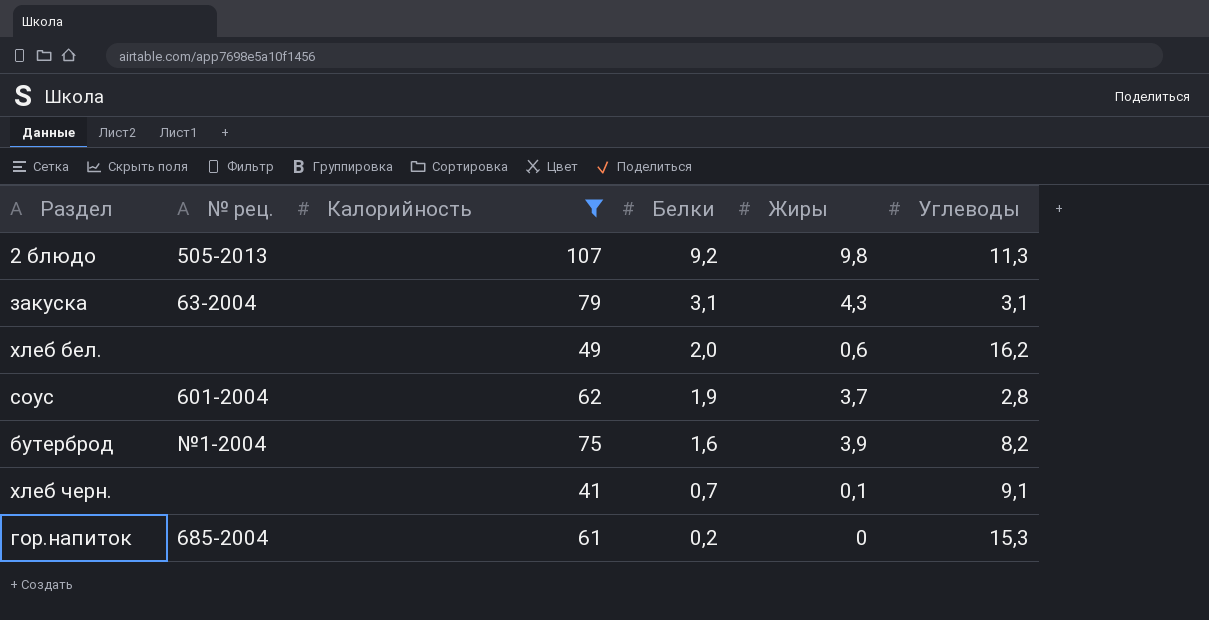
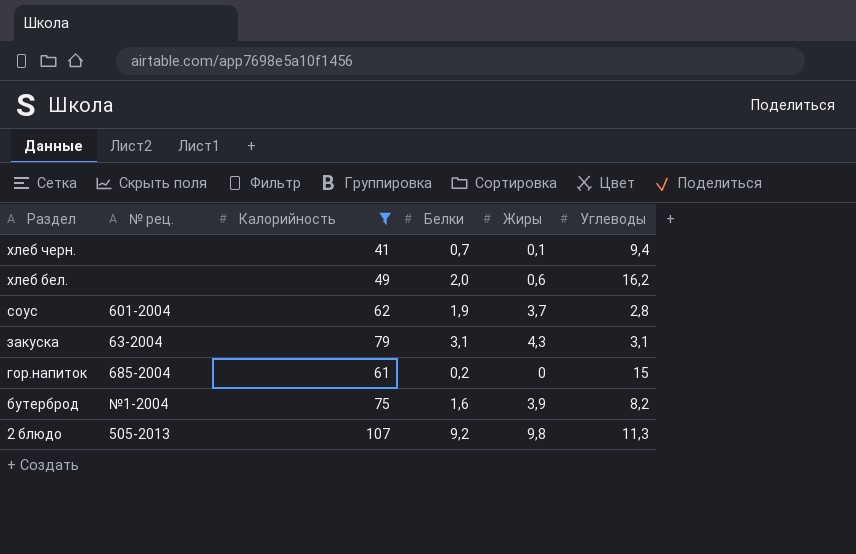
row order: Белки descending -> Раздел descending
хлеб черн. | Углеводы: 9,1 -> 9,4
гор.напиток | Углеводы: 15,3 -> 15

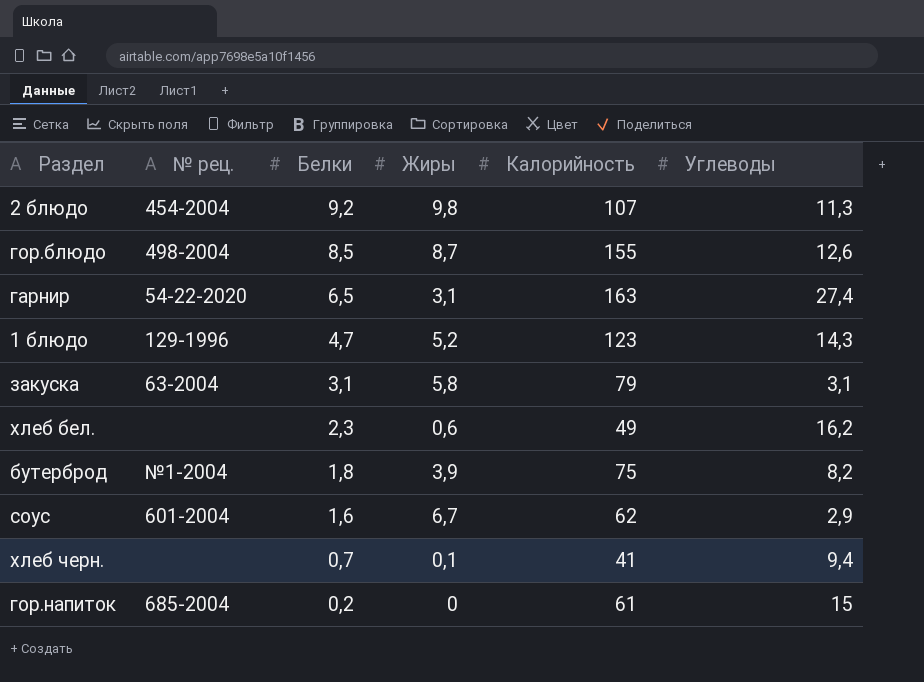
filter: Калорийность <= 107 -> none
row order: Раздел descending -> Белки descending
column Калорийность | position: 3 -> 5
2 блюдо | № рец.: 505-2013 -> 454-2004
закуска | Жиры: 4,3 -> 5,8
хлеб бел. | Белки: 2,0 -> 2,3
бутерброд | Белки: 1,6 -> 1,8
соус | Белки: 1,9 -> 1,6
соус | Жиры: 3,7 -> 6,7
соус | Углеводы: 2,8 -> 2,9

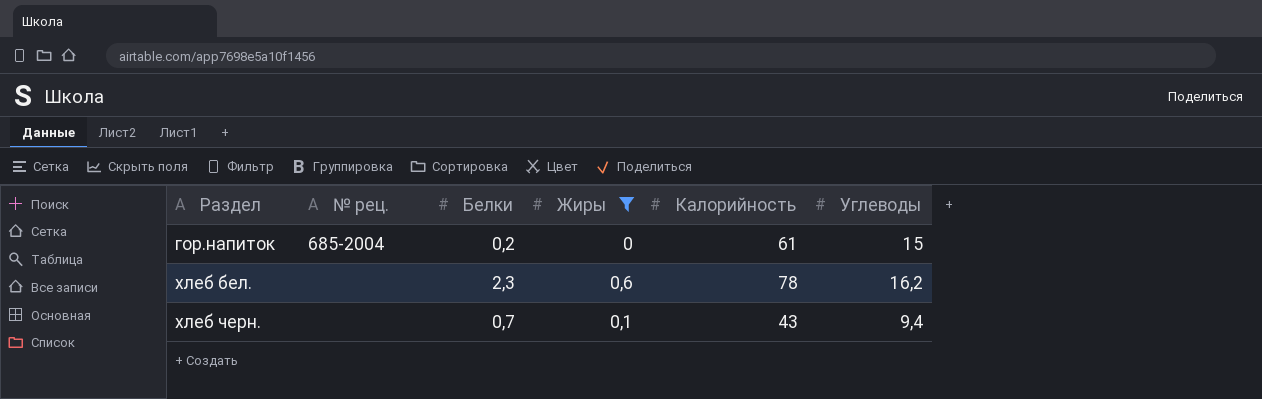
filter: none -> Жиры <= 0,6
row order: Белки descending -> Раздел ascending
хлеб бел. | Калорийность: 49 -> 78
хлеб черн. | Калорийность: 41 -> 43

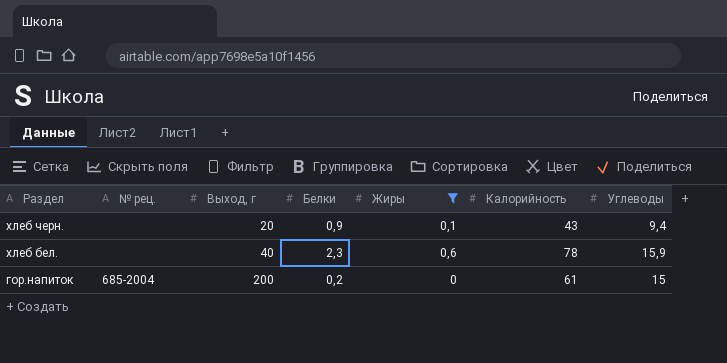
row order: Раздел ascending -> Раздел descending
column Выход, г | position: none -> 3
хлеб черн. | Белки: 0,7 -> 0,9
хлеб бел. | Углеводы: 16,2 -> 15,9

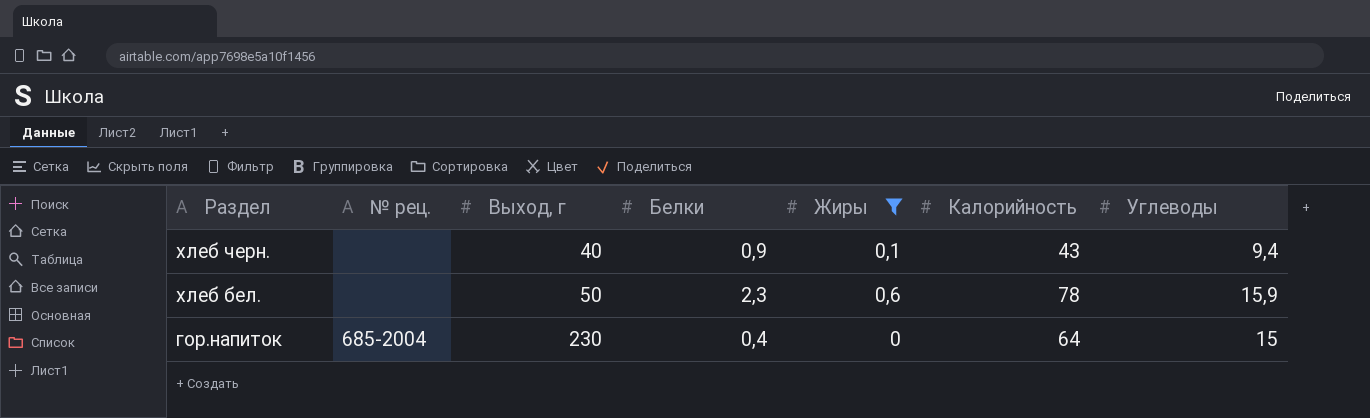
хлеб черн. | Выход, г: 20 -> 40
хлеб бел. | Выход, г: 40 -> 50
гор.напиток | Выход, г: 200 -> 230
гор.напиток | Белки: 0,2 -> 0,4
гор.напиток | Калорийность: 61 -> 64

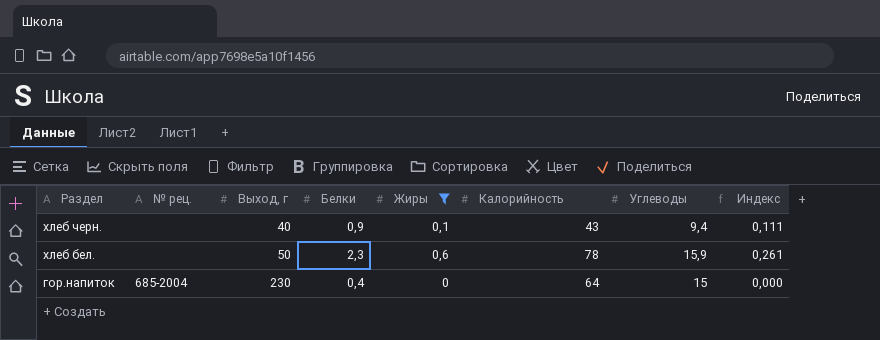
column Индекс | formula: none -> [Жиры] / [Белки]

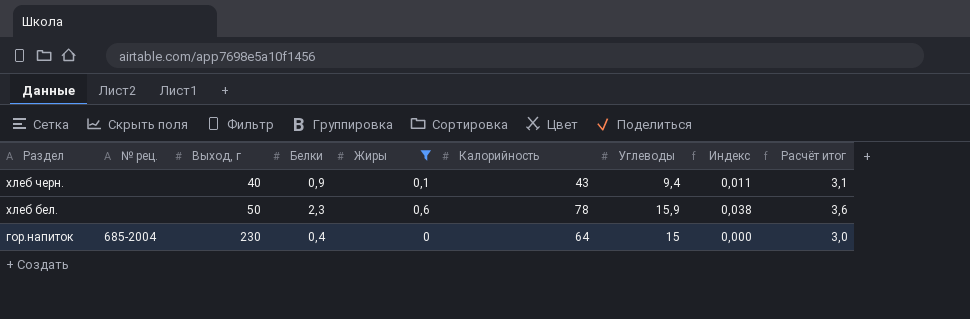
column Индекс | formula: [Жиры] / [Белки] -> [Жиры] / [Углеводы]
column Расчёт итог | formula: none -> [Жиры] + 3

